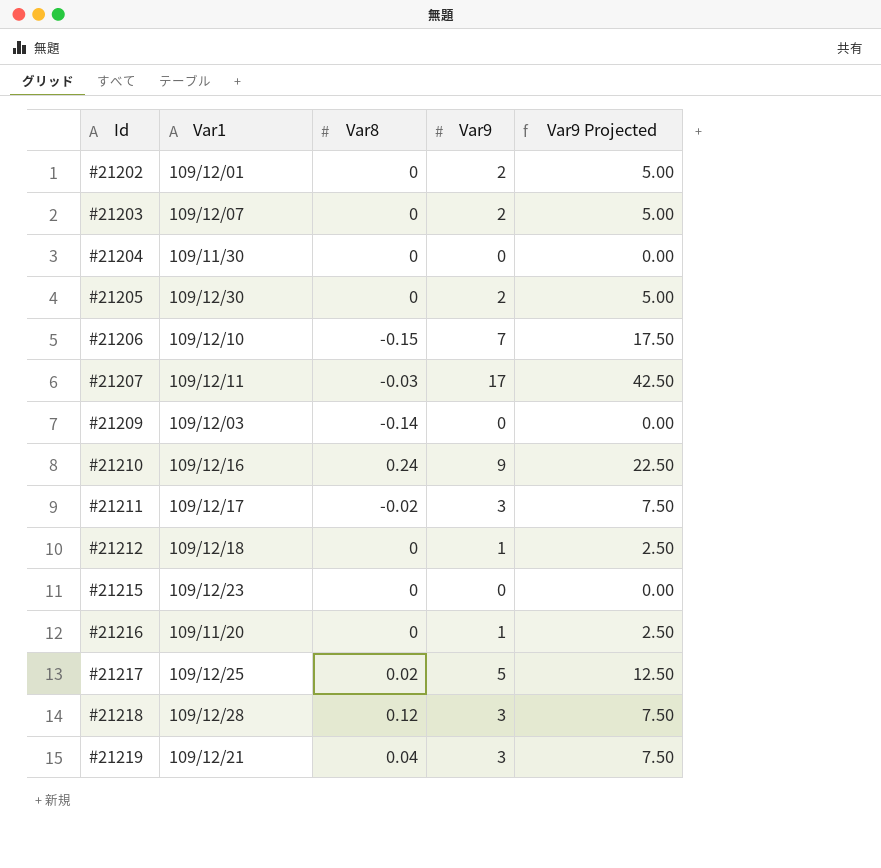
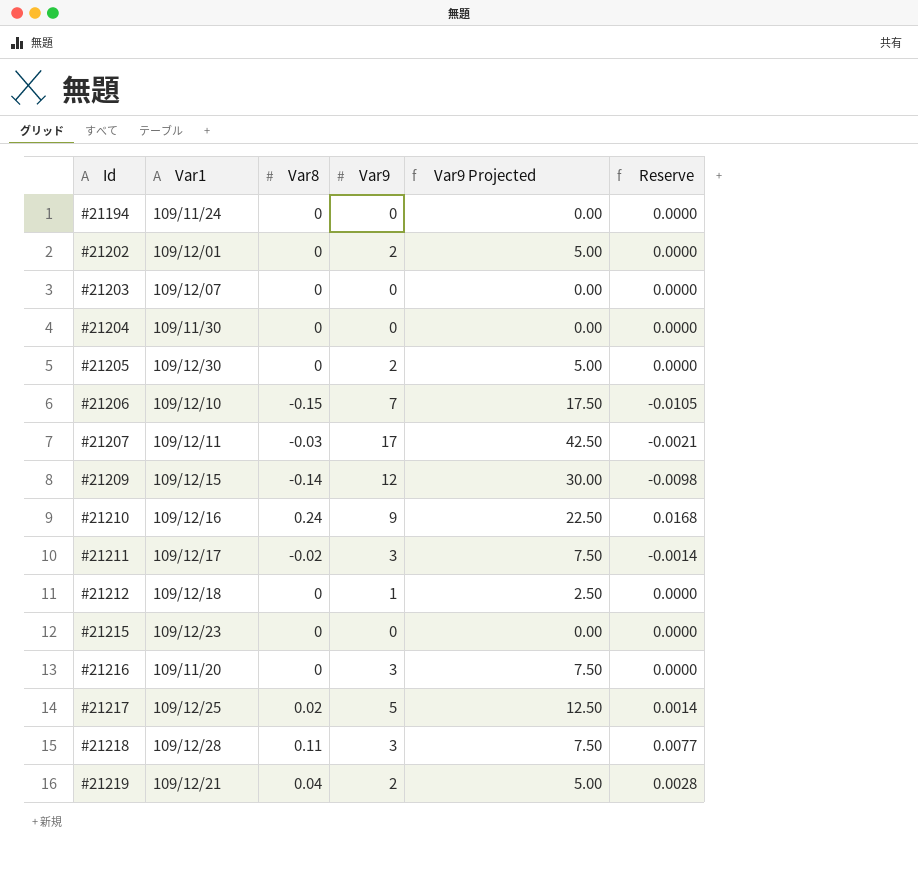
column Reserve | formula: none -> [Var8] * 0.07
row #21194: none -> 109/11/24 | 0 | 0 | 0.00 | 0.0000
#21203 | Var9: 2 -> 0
#21203 | Var9 Projected: 5.00 -> 0.00
#21209 | Var1: 109/12/03 -> 109/12/15
#21209 | Var9: 0 -> 12
#21209 | Var9 Projected: 0.00 -> 30.00
#21216 | Var9: 1 -> 3
#21216 | Var9 Projected: 2.50 -> 7.50
#21218 | Var8: 0.12 -> 0.11
#21219 | Var9: 3 -> 2
#21219 | Var9 Projected: 7.50 -> 5.00

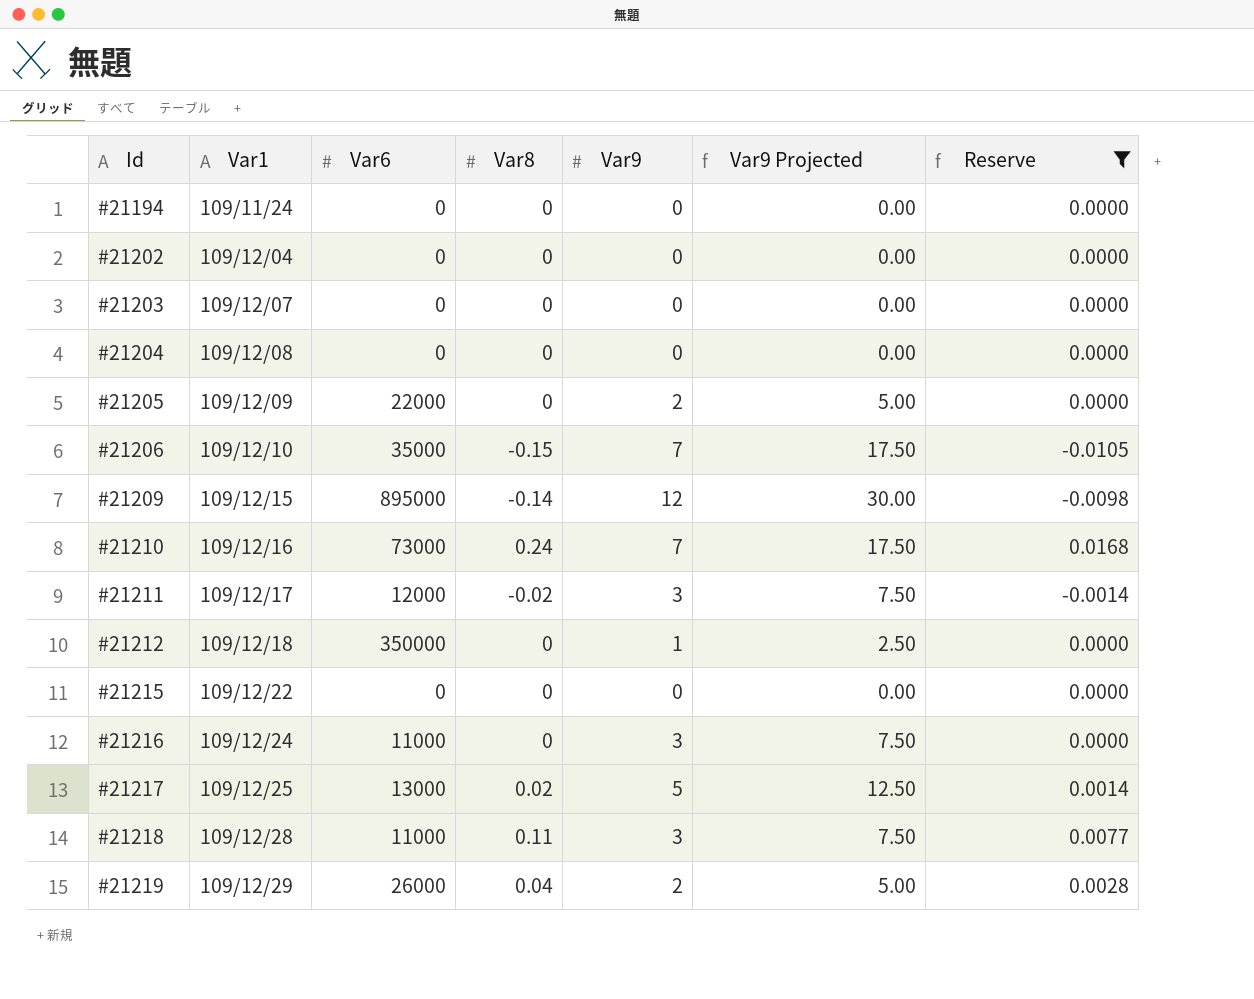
filter: none -> Reserve != -0.0021
column Var6 | position: none -> 3
#21202 | Var1: 109/12/01 -> 109/12/04
#21202 | Var9: 2 -> 0
#21202 | Var9 Projected: 5.00 -> 0.00
#21204 | Var1: 109/11/30 -> 109/12/08
#21205 | Var1: 109/12/30 -> 109/12/09
#21210 | Var9: 9 -> 7
#21210 | Var9 Projected: 22.50 -> 17.50
#21215 | Var1: 109/12/23 -> 109/12/22
#21216 | Var1: 109/11/20 -> 109/12/24
#21219 | Var1: 109/12/21 -> 109/12/29

